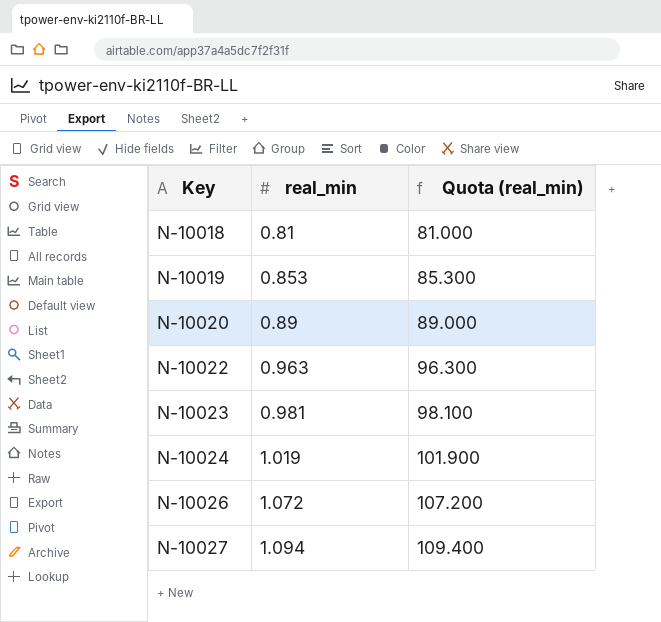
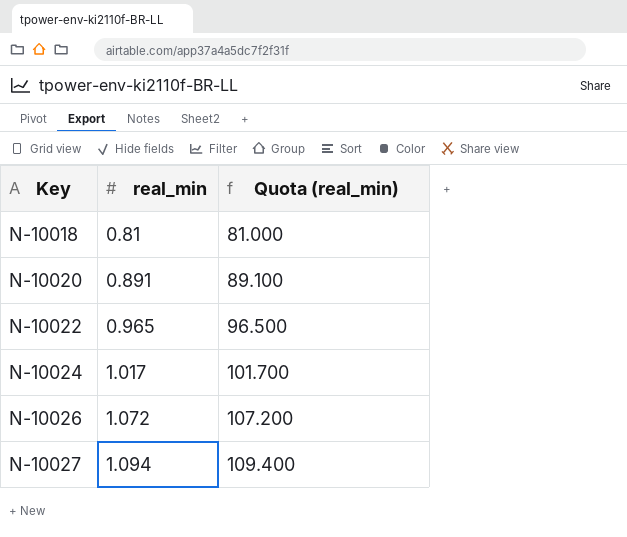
row N-10019: 0.853 | 85.300 -> none
row N-10023: 0.981 | 98.100 -> none
N-10020 | real_min: 0.89 -> 0.891
N-10020 | Quota (real_min): 89.000 -> 89.100
N-10022 | real_min: 0.963 -> 0.965
N-10022 | Quota (real_min): 96.300 -> 96.500
N-10024 | real_min: 1.019 -> 1.017
N-10024 | Quota (real_min): 101.900 -> 101.700

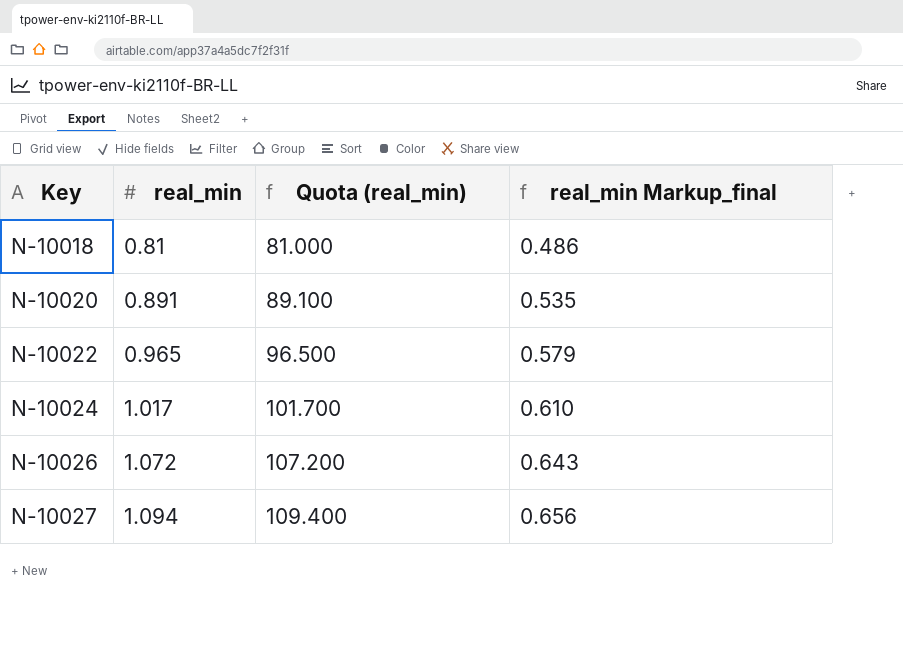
column real_min Markup_final | formula: none -> [real_min] * 0.6

